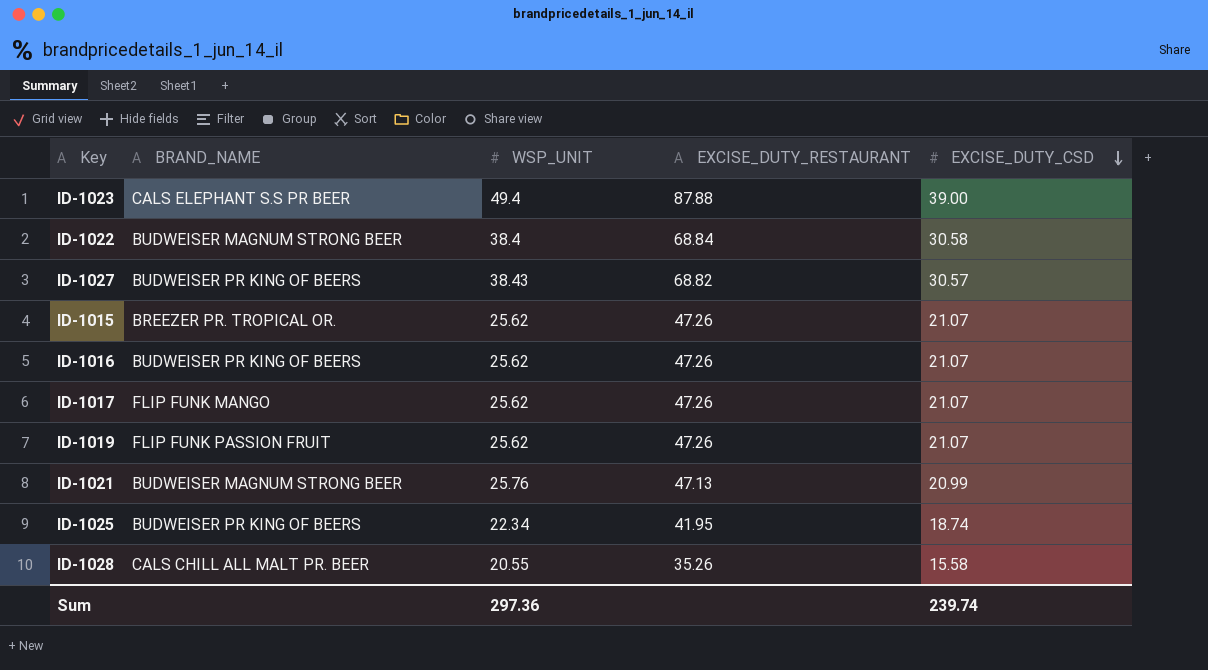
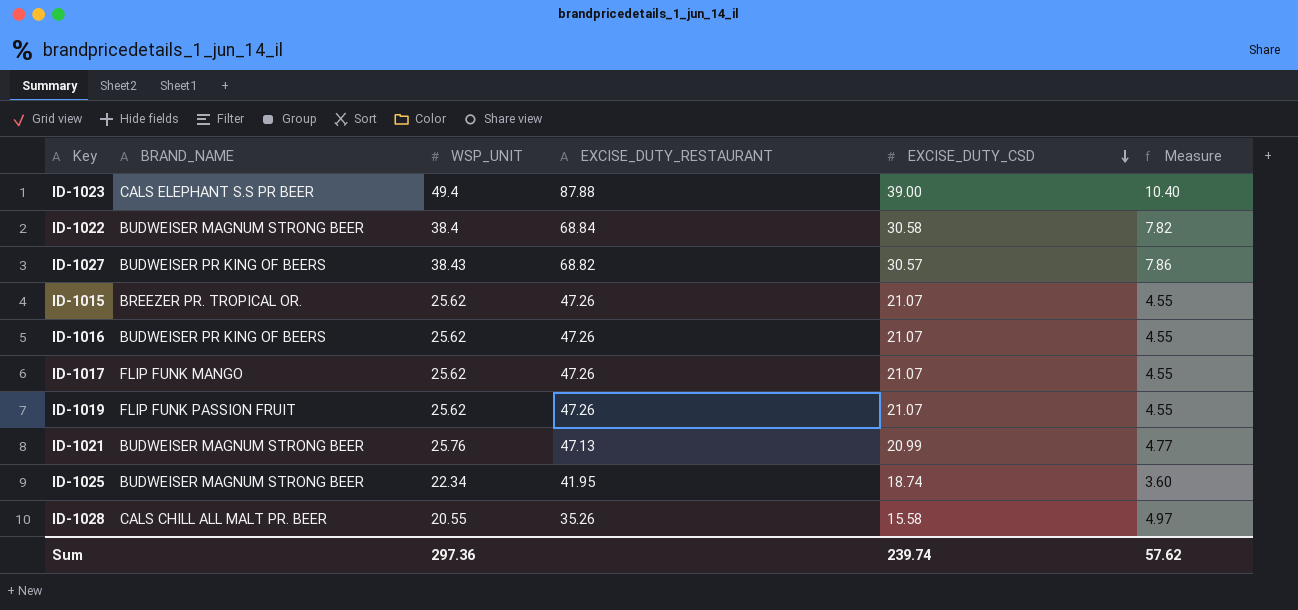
column Measure | formula: none -> [WSP_UNIT] - [EXCISE_DUTY_CSD]
ID-1025 | BRAND_NAME: BUDWEISER PR KING OF BEERS -> BUDWEISER MAGNUM STRONG BEER

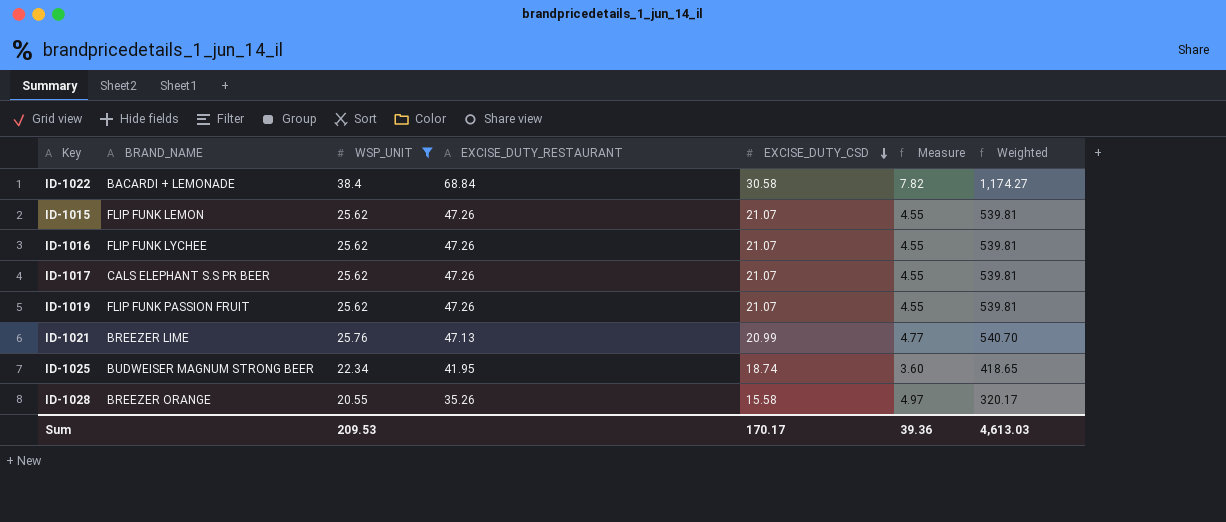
filter: none -> WSP_UNIT <= 38.4
column Weighted | formula: none -> [WSP_UNIT] * [EXCISE_DUTY_CSD]
ID-1022 | BRAND_NAME: BUDWEISER MAGNUM STRONG BEER -> BACARDI + LEMONADE
ID-1015 | BRAND_NAME: BREEZER PR. TROPICAL OR. -> FLIP FUNK LEMON
ID-1016 | BRAND_NAME: BUDWEISER PR KING OF BEERS -> FLIP FUNK LYCHEE
ID-1017 | BRAND_NAME: FLIP FUNK MANGO -> CALS ELEPHANT S.S PR BEER
ID-1021 | BRAND_NAME: BUDWEISER MAGNUM STRONG BEER -> BREEZER LIME
ID-1028 | BRAND_NAME: CALS CHILL ALL MALT PR. BEER -> BREEZER ORANGE
Sum | WSP_UNIT: 297.36 -> 209.53
Sum | EXCISE_DUTY_CSD: 239.74 -> 170.17
Sum | Measure: 57.62 -> 39.36

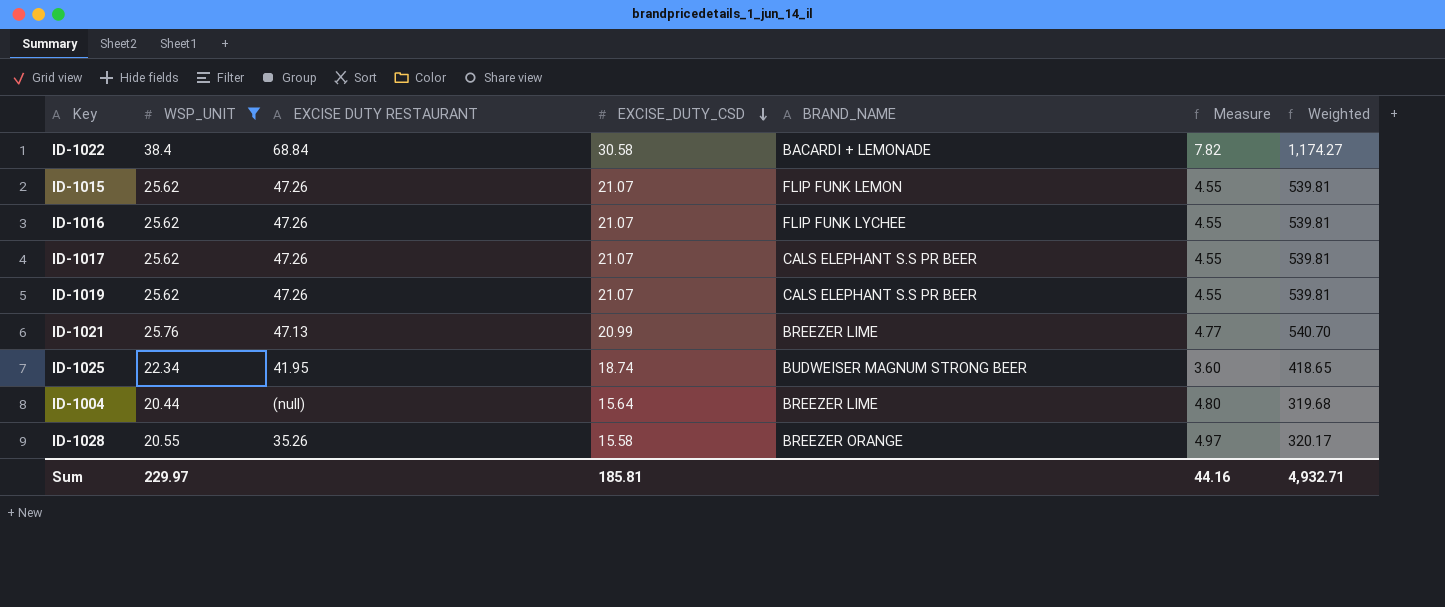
column name: EXCISE_DUTY_RESTAURANT -> EXCISE DUTY RESTAURANT
column BRAND_NAME | position: 2 -> 5
ID-1019 | BRAND_NAME: FLIP FUNK PASSION FRUIT -> CALS ELEPHANT S.S PR BEER
row ID-1004: none -> 20.44 | (null) | 15.64 | BREEZER LIME | 4.80 | 319.68
Sum | WSP_UNIT: 209.53 -> 229.97
Sum | EXCISE_DUTY_CSD: 170.17 -> 185.81
Sum | Measure: 39.36 -> 44.16
Sum | Weighted: 4,613.03 -> 4,932.71

